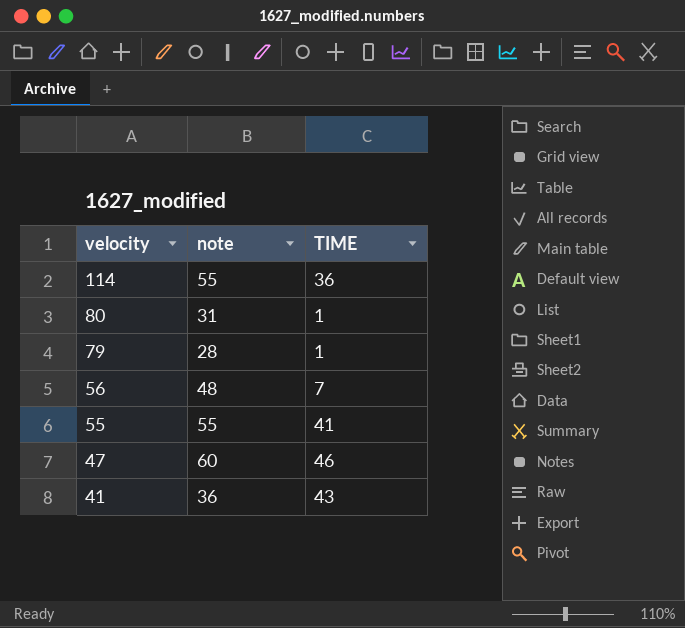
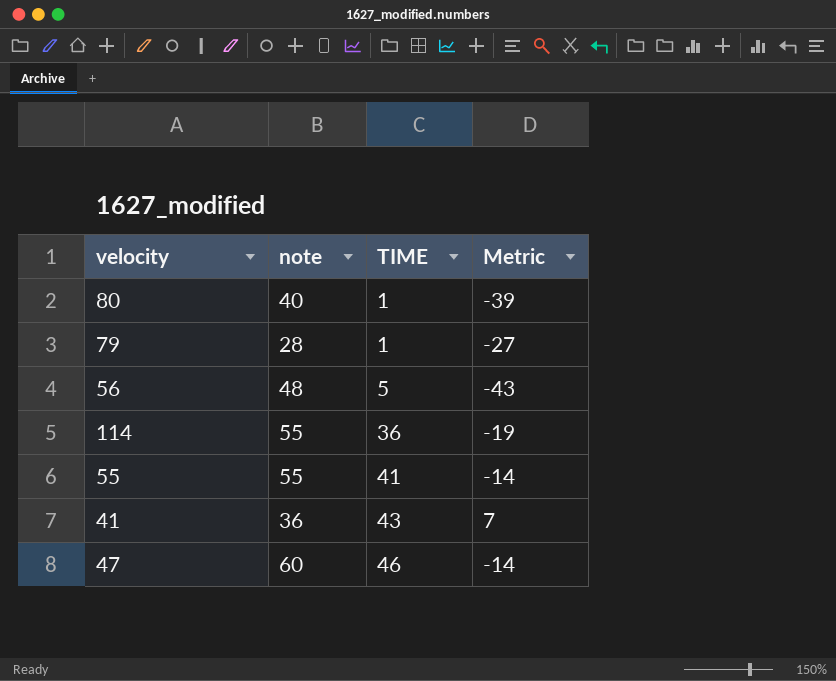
row order: velocity descending -> TIME ascending
column Metric | formula: none -> [TIME] - [note]
80 | note: 31 -> 40
56 | TIME: 7 -> 5

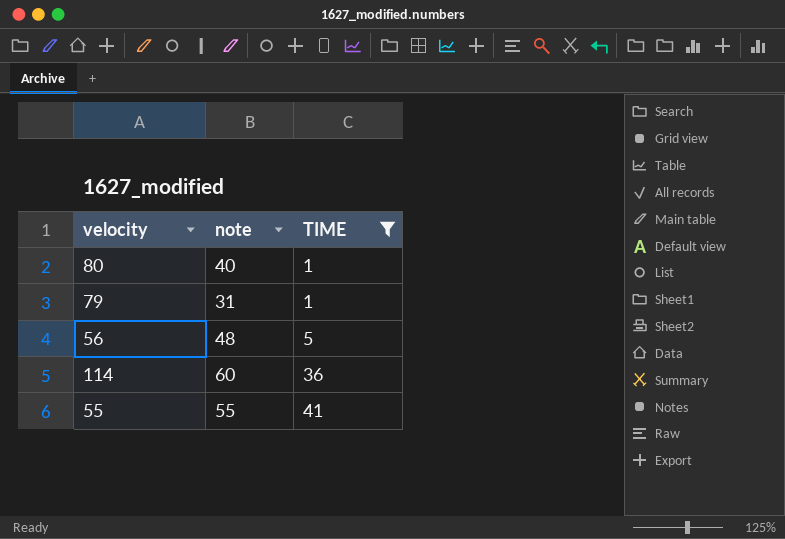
filter: none -> TIME <= 41
column Metric | formula: [TIME] - [note] -> none
79 | note: 28 -> 31
114 | note: 55 -> 60

